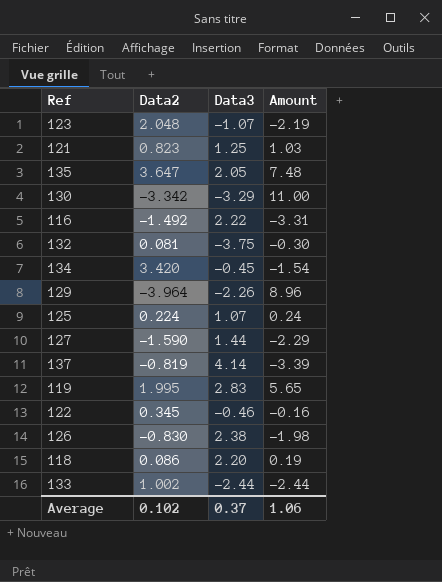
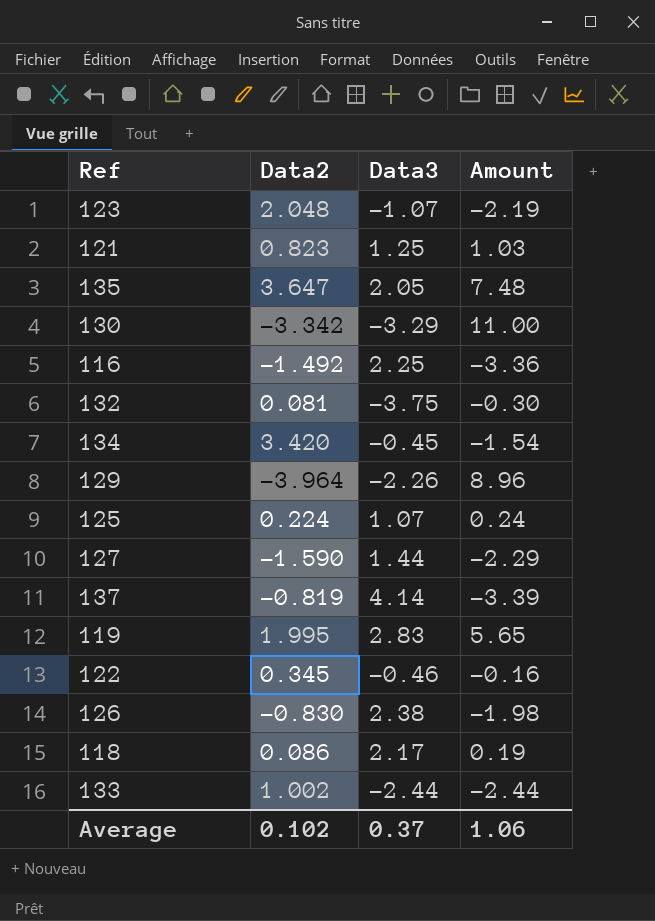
116 | Data3: 2.22 -> 2.25
116 | Amount: -3.31 -> -3.36
118 | Data3: 2.20 -> 2.17

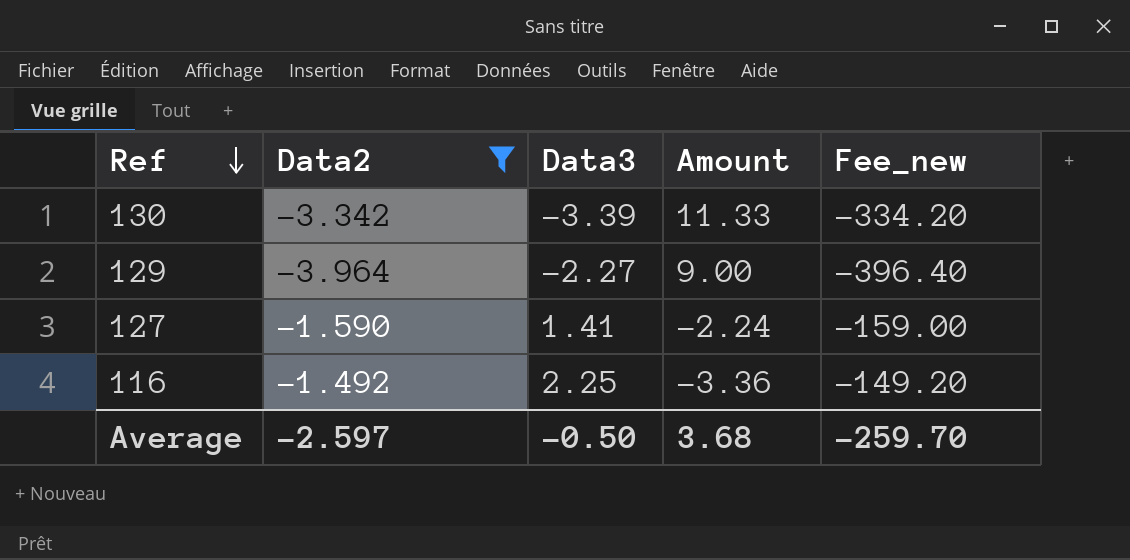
filter: none -> Data2 <= -1.492
row order: none -> Ref descending
column Fee_new | formula: none -> [Data2] * 100
130 | Data3: -3.29 -> -3.39
130 | Amount: 11.00 -> 11.33
129 | Data3: -2.26 -> -2.27
129 | Amount: 8.96 -> 9.00
127 | Data3: 1.44 -> 1.41
127 | Amount: -2.29 -> -2.24
Average | Data2: 0.102 -> -2.597
Average | Data3: 0.37 -> -0.50
Average | Amount: 1.06 -> 3.68

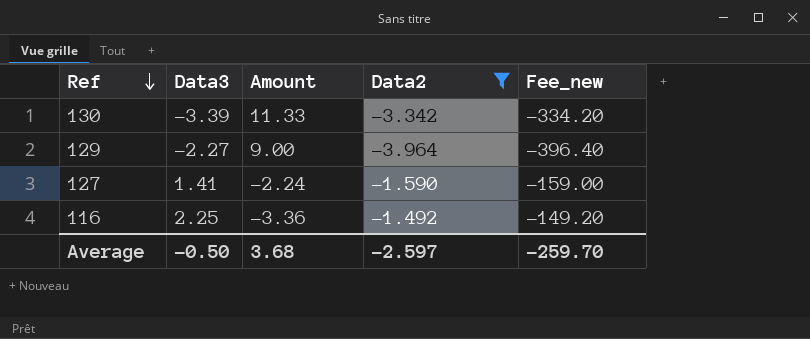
column Data2 | position: 2 -> 4

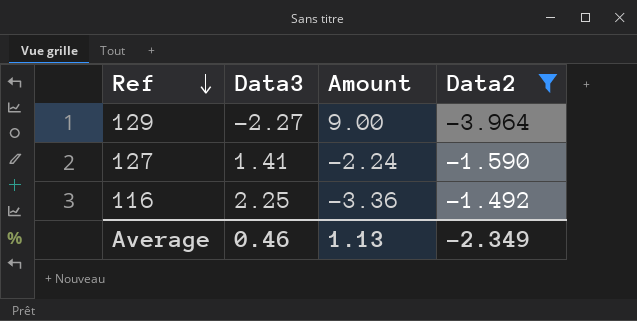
column Fee_new | formula: [Data2] * 100 -> none
row 130: -3.39 | 11.33 | -3.342 | -334.20 -> none
Average | Data3: -0.50 -> 0.46
Average | Amount: 3.68 -> 1.13
Average | Data2: -2.597 -> -2.349

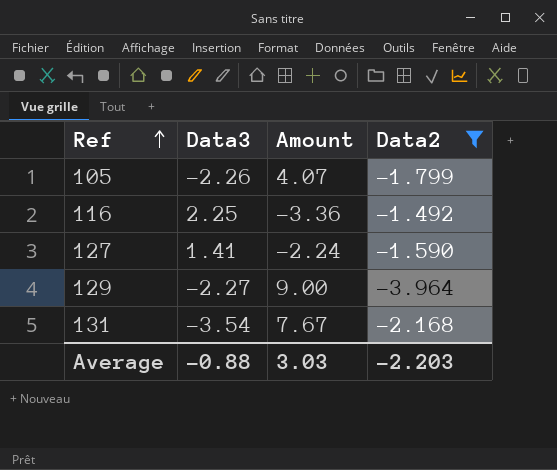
row order: Ref descending -> Ref ascending
row 105: none -> -2.26 | 4.07 | -1.799
row 131: none -> -3.54 | 7.67 | -2.168
Average | Data3: 0.46 -> -0.88
Average | Amount: 1.13 -> 3.03
Average | Data2: -2.349 -> -2.203

